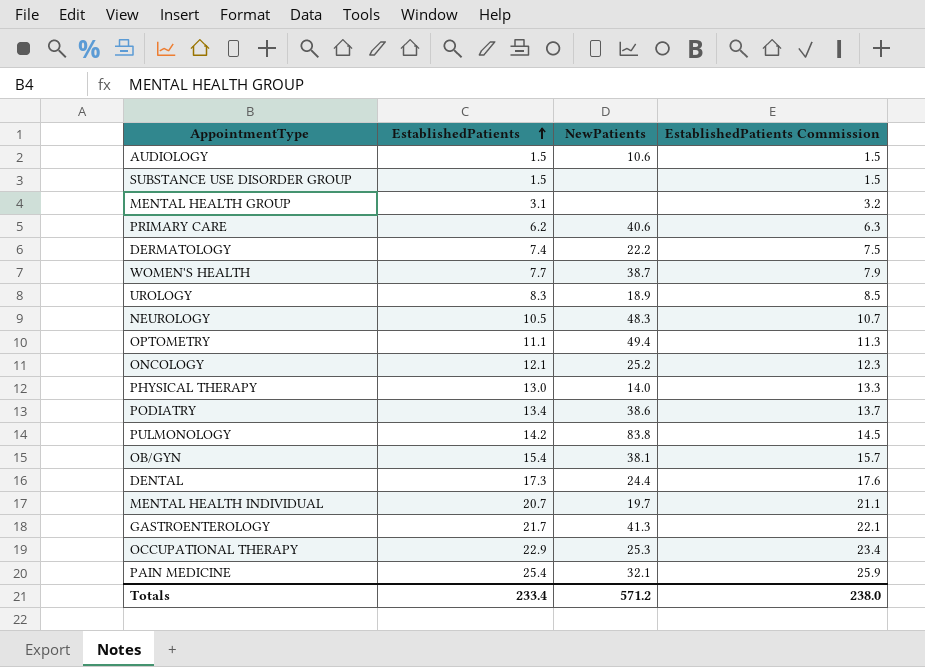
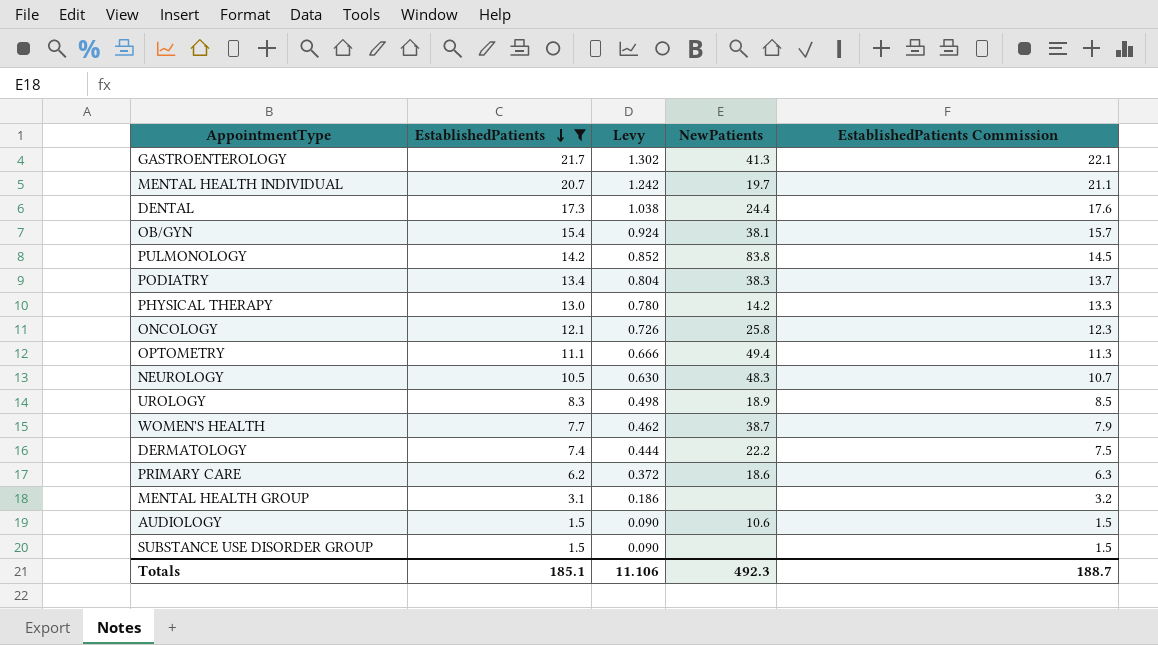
filter: none -> EstablishedPatients <= 21.7
row order: EstablishedPatients ascending -> EstablishedPatients descending
column Levy | formula: none -> [EstablishedPatients] * 0.06
PODIATRY | NewPatients: 38.6 -> 38.3
PHYSICAL THERAPY | NewPatients: 14.0 -> 14.2
ONCOLOGY | NewPatients: 25.2 -> 25.8
PRIMARY CARE | NewPatients: 40.6 -> 18.6
Totals | EstablishedPatients: 233.4 -> 185.1
Totals | NewPatients: 571.2 -> 492.3
Totals | EstablishedPatients Commission: 238.0 -> 188.7

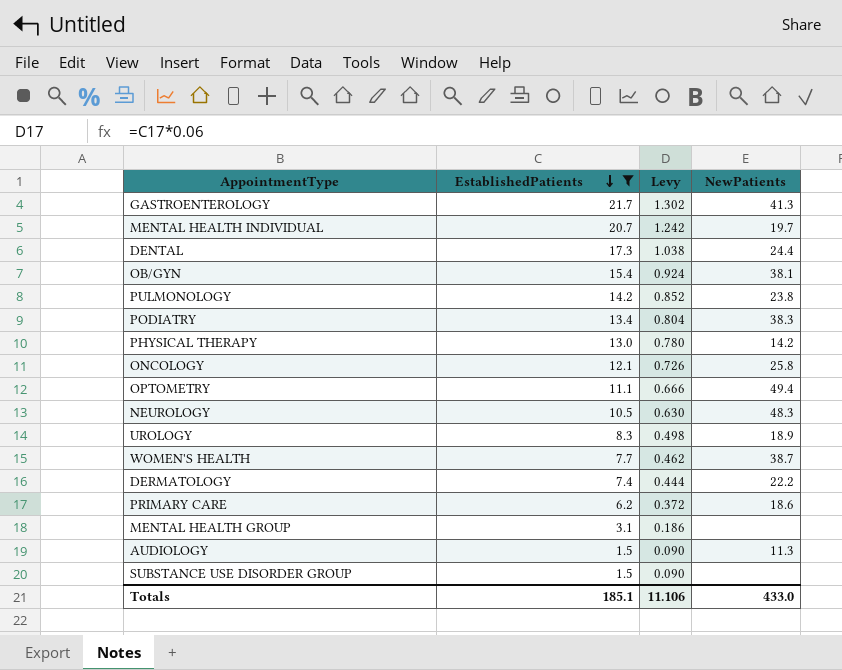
column EstablishedPatients Commission | formula: [EstablishedPatients] * 1.02 -> none
PULMONOLOGY | NewPatients: 83.8 -> 23.8
AUDIOLOGY | NewPatients: 10.6 -> 11.3
Totals | NewPatients: 492.3 -> 433.0

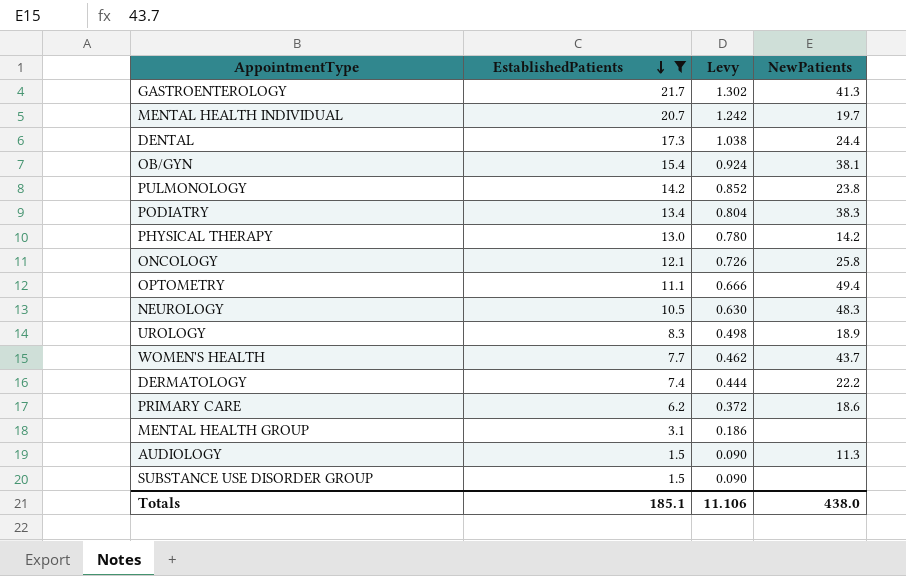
WOMEN'S HEALTH | NewPatients: 38.7 -> 43.7
Totals | NewPatients: 433.0 -> 438.0

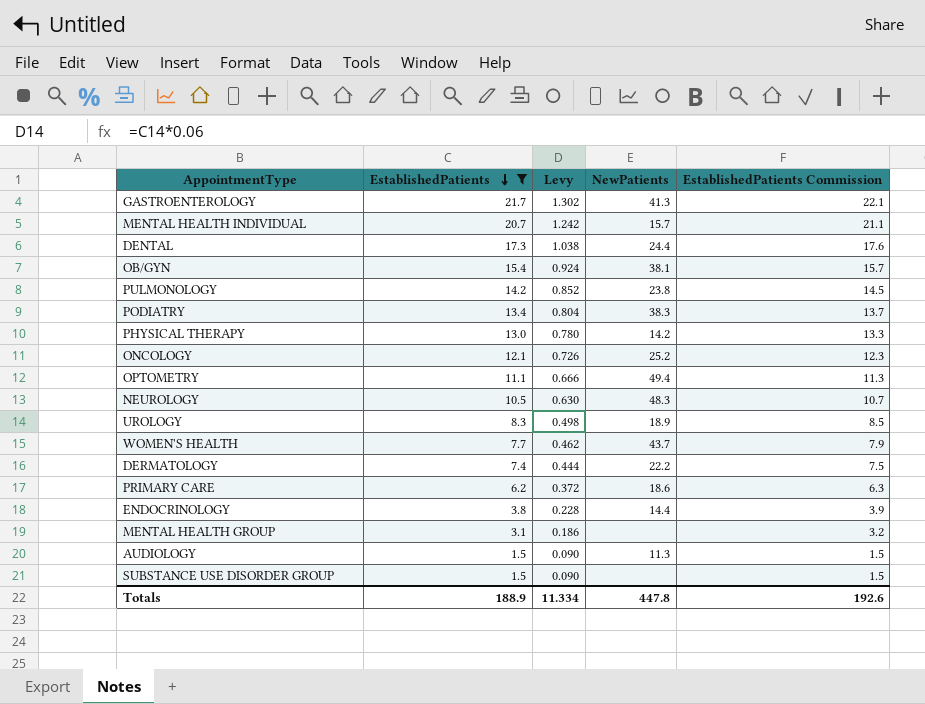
column EstablishedPatients Commission | formula: none -> [EstablishedPatients] * 1.02
MENTAL HEALTH INDIVIDUAL | NewPatients: 19.7 -> 15.7
ONCOLOGY | NewPatients: 25.8 -> 25.2
row ENDOCRINOLOGY: none -> 3.8 | 0.228 | 14.4 | 3.9
Totals | EstablishedPatients: 185.1 -> 188.9
Totals | Levy: 11.106 -> 11.334
Totals | NewPatients: 438.0 -> 447.8

